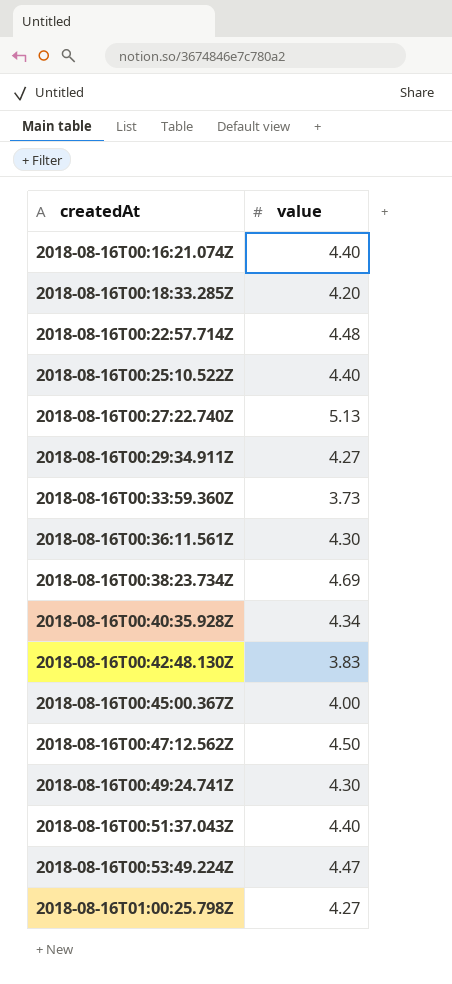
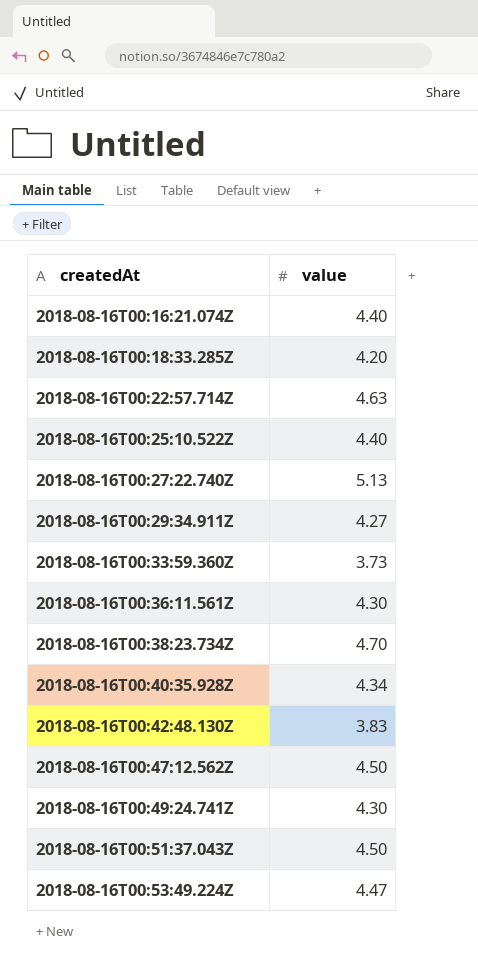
row 2018-08-16T00:45:00.367Z: 4.00 -> none
row 2018-08-16T01:00:25.798Z: 4.27 -> none
2018-08-16T00:22:57.714Z | value: 4.48 -> 4.63
2018-08-16T00:38:23.734Z | value: 4.69 -> 4.70
2018-08-16T00:51:37.043Z | value: 4.40 -> 4.50

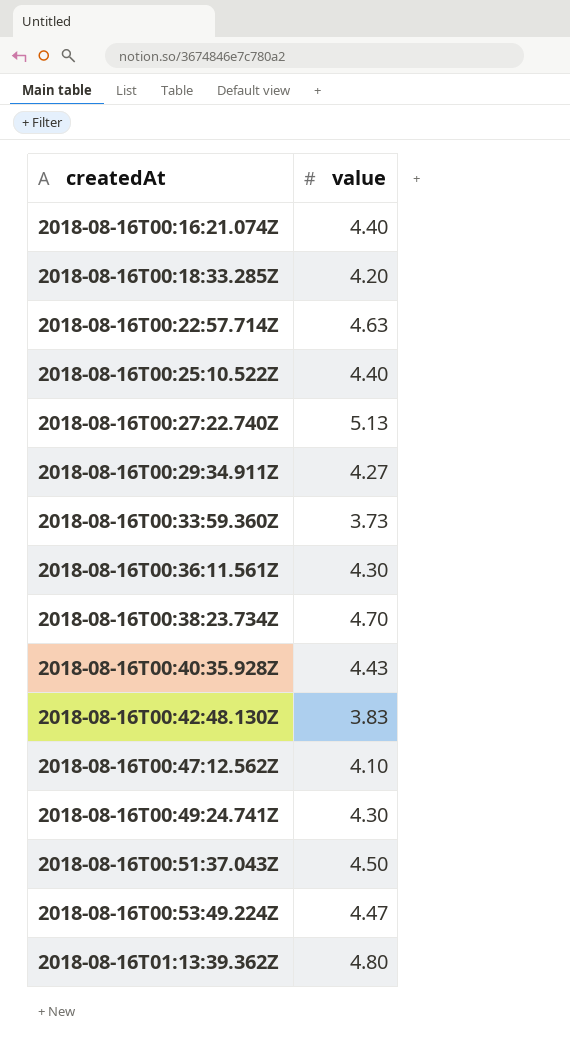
2018-08-16T00:40:35.928Z | value: 4.34 -> 4.43
2018-08-16T00:47:12.562Z | value: 4.50 -> 4.10
row 2018-08-16T01:13:39.362Z: none -> 4.80

